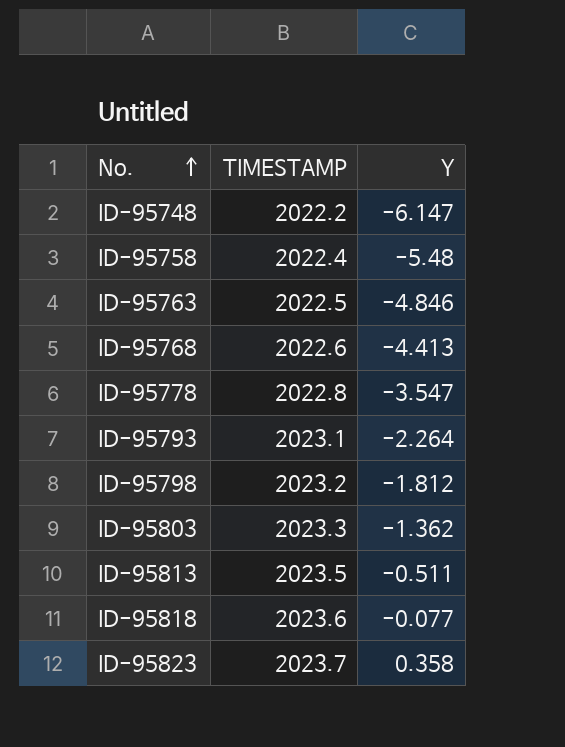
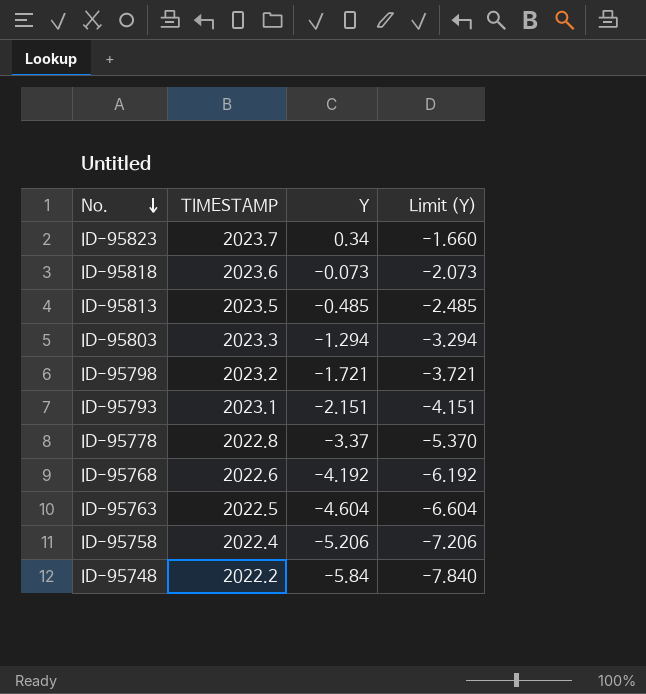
row order: No. ascending -> No. descending
column Limit (Y) | formula: none -> [Y] - 2
ID-95823 | Y: 0.358 -> 0.34
ID-95818 | Y: -0.077 -> -0.073
ID-95813 | Y: -0.511 -> -0.485
ID-95803 | Y: -1.362 -> -1.294
ID-95798 | Y: -1.812 -> -1.721
ID-95793 | Y: -2.264 -> -2.151
ID-95778 | Y: -3.547 -> -3.37
ID-95768 | Y: -4.413 -> -4.192
ID-95763 | Y: -4.846 -> -4.604
ID-95758 | Y: -5.48 -> -5.206
ID-95748 | Y: -6.147 -> -5.84

